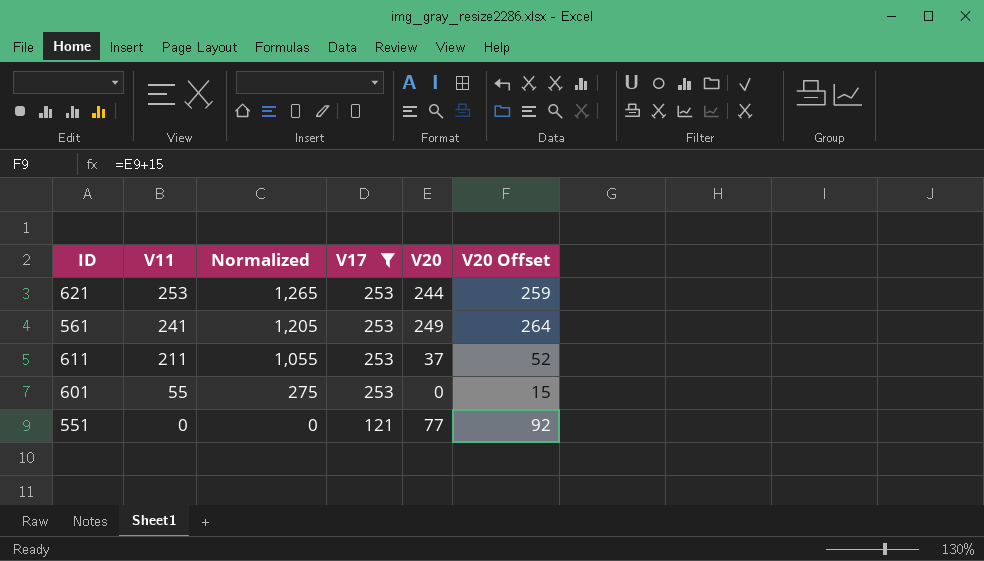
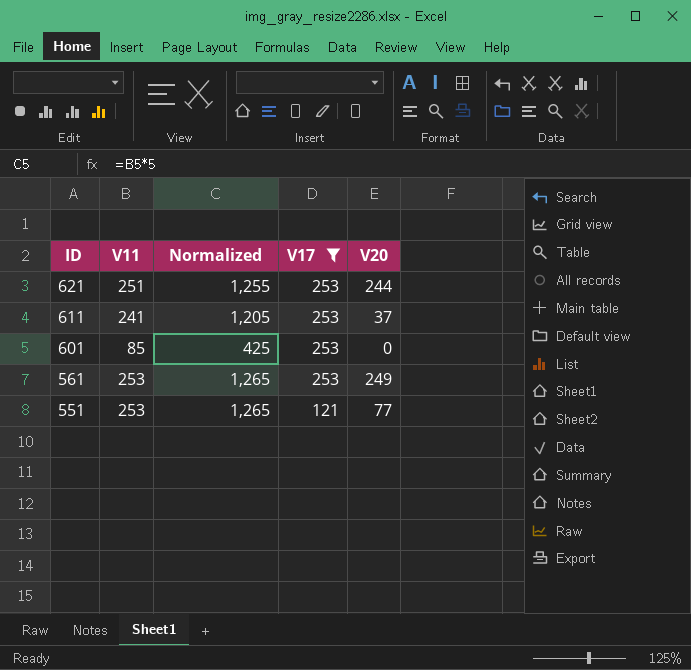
row order: V11 descending -> ID descending
column V20 Offset | formula: [V20] + 15 -> none
621 | V11: 253 -> 251
621 | Normalized: 1,265 -> 1,255
611 | V11: 211 -> 241
611 | Normalized: 1,055 -> 1,205
601 | V11: 55 -> 85
601 | Normalized: 275 -> 425
561 | V11: 241 -> 253
561 | Normalized: 1,205 -> 1,265
551 | V11: 0 -> 253
551 | Normalized: 0 -> 1,265

